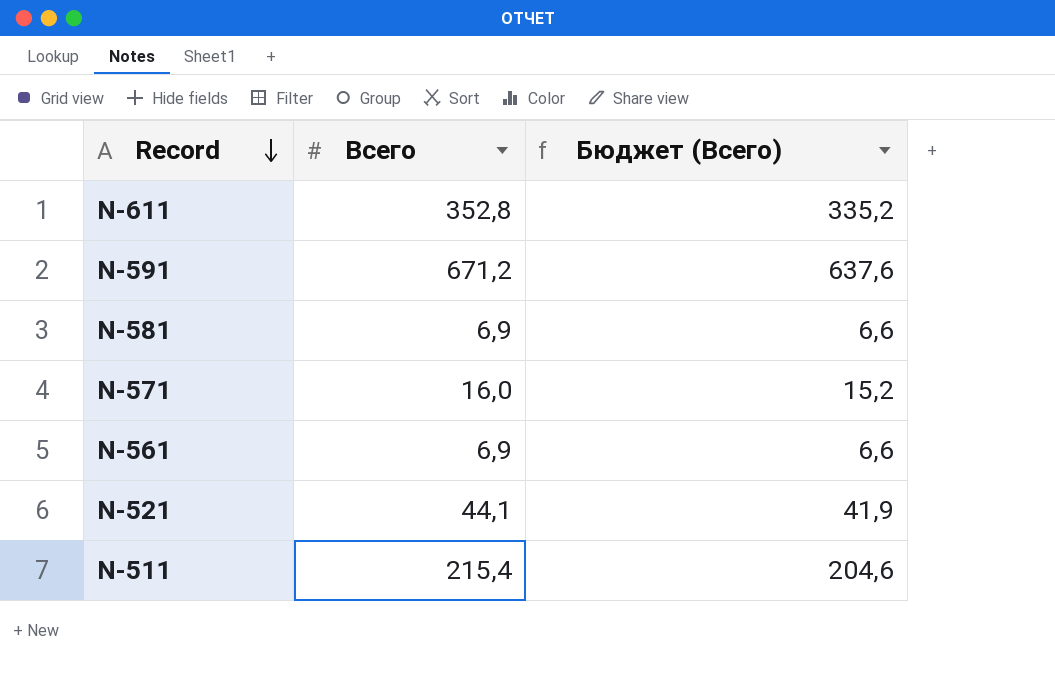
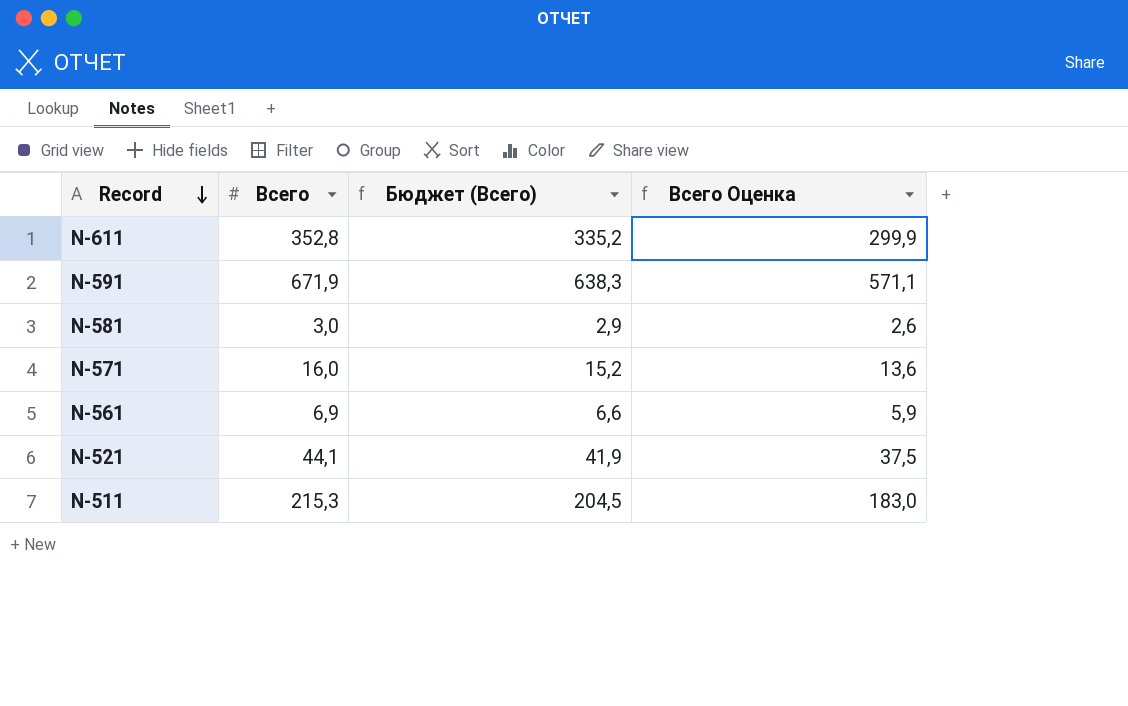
column Всего Оценка | formula: none -> [Всего] * 0,85
N-591 | Всего: 671,2 -> 671,9
N-591 | Бюджет (Всего): 637,6 -> 638,3
N-581 | Всего: 6,9 -> 3,0
N-581 | Бюджет (Всего): 6,6 -> 2,9
N-511 | Всего: 215,4 -> 215,3
N-511 | Бюджет (Всего): 204,6 -> 204,5

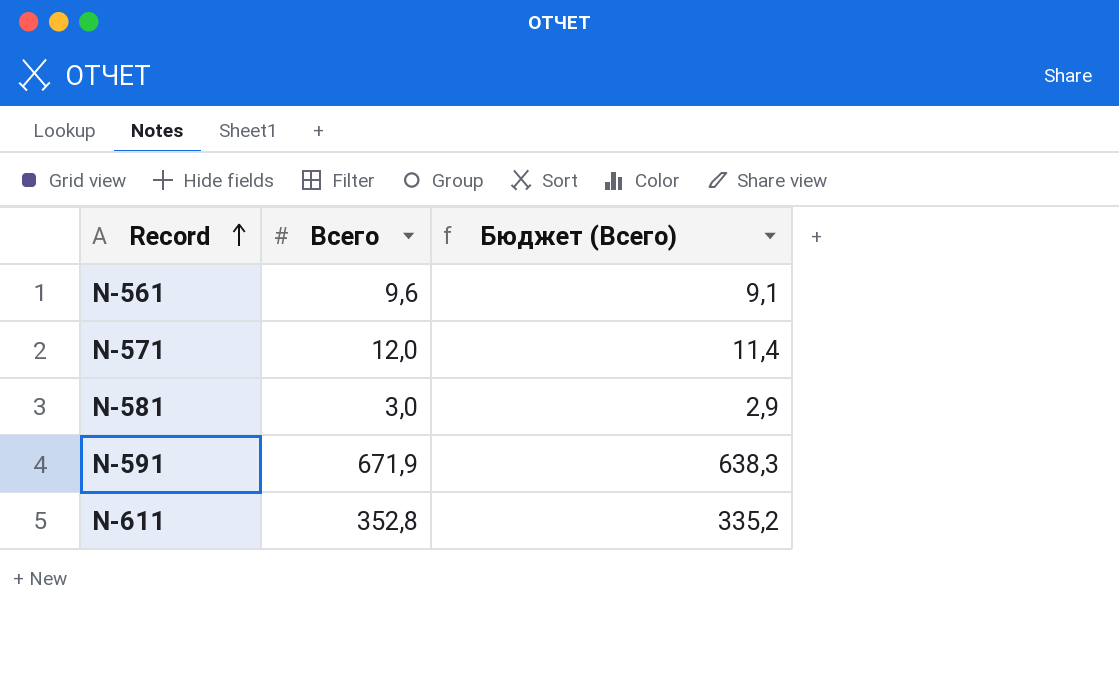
row order: Record descending -> Record ascending
column Всего Оценка | formula: [Всего] * 0,85 -> none
row N-521: 44,1 | 41,9 | 37,5 -> none
row N-511: 215,3 | 204,5 | 183,0 -> none
N-561 | Всего: 6,9 -> 9,6
N-561 | Бюджет (Всего): 6,6 -> 9,1
N-571 | Всего: 16,0 -> 12,0
N-571 | Бюджет (Всего): 15,2 -> 11,4

